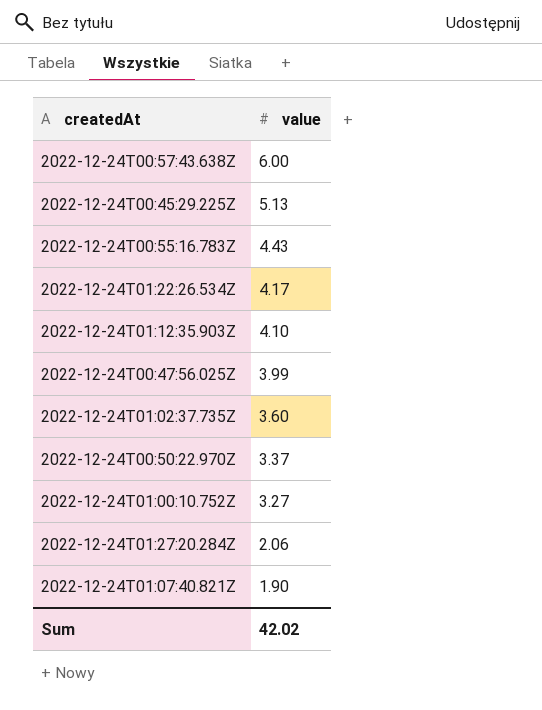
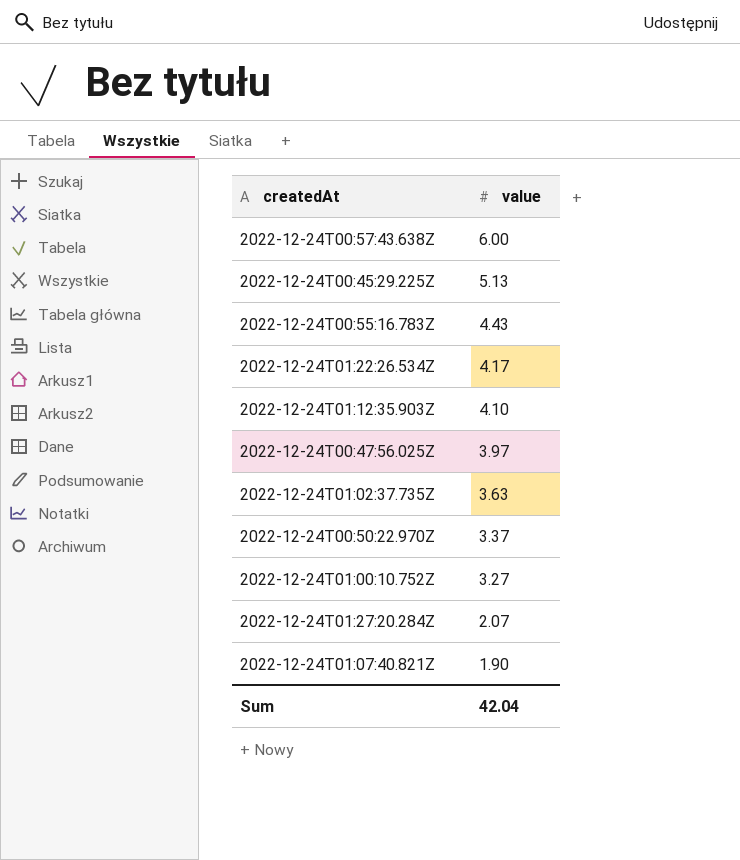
2022-12-24T00:47:56.025Z | value: 3.99 -> 3.97
2022-12-24T01:02:37.735Z | value: 3.60 -> 3.63
2022-12-24T01:27:20.284Z | value: 2.06 -> 2.07
Sum | value: 42.02 -> 42.04

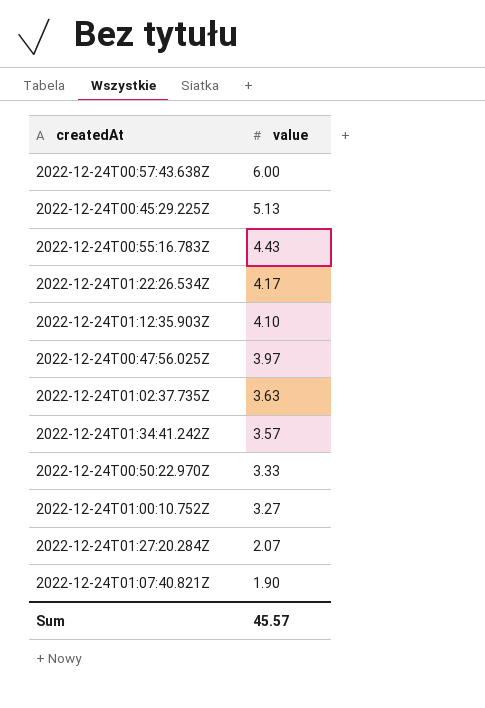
row 2022-12-24T01:34:41.242Z: none -> 3.57
2022-12-24T00:50:22.970Z | value: 3.37 -> 3.33
Sum | value: 42.04 -> 45.57

